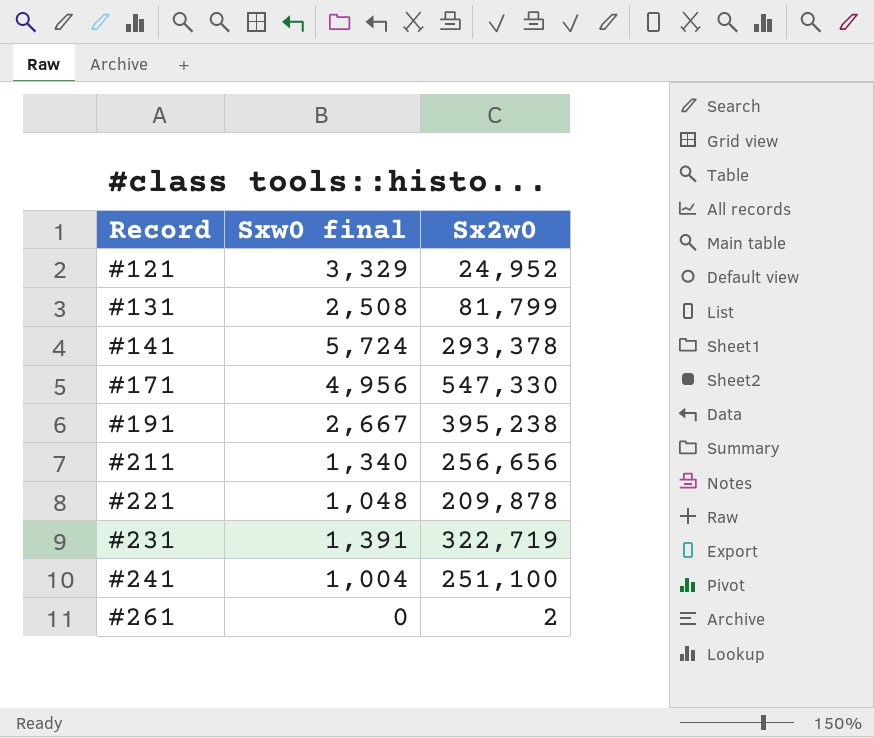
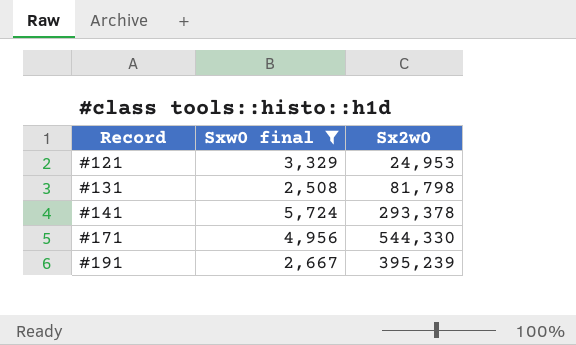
filter: none -> Sxw0 final >= 2,508
#121 | Sx2w0: 24,952 -> 24,953
#131 | Sx2w0: 81,799 -> 81,798
#171 | Sx2w0: 547,330 -> 544,330
#191 | Sx2w0: 395,238 -> 395,239

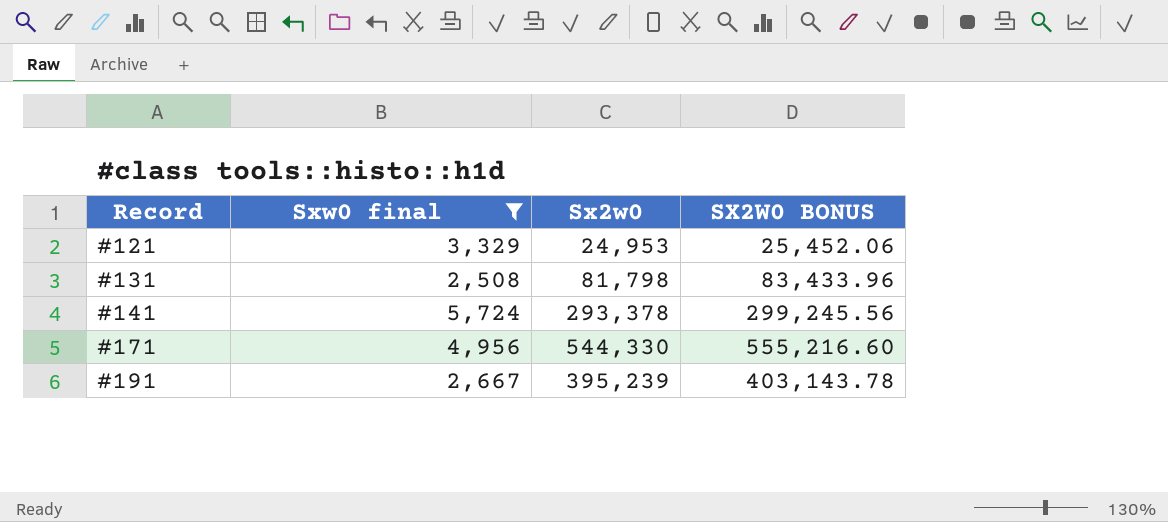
column SX2W0 BONUS | formula: none -> [Sx2w0] * 1.02

